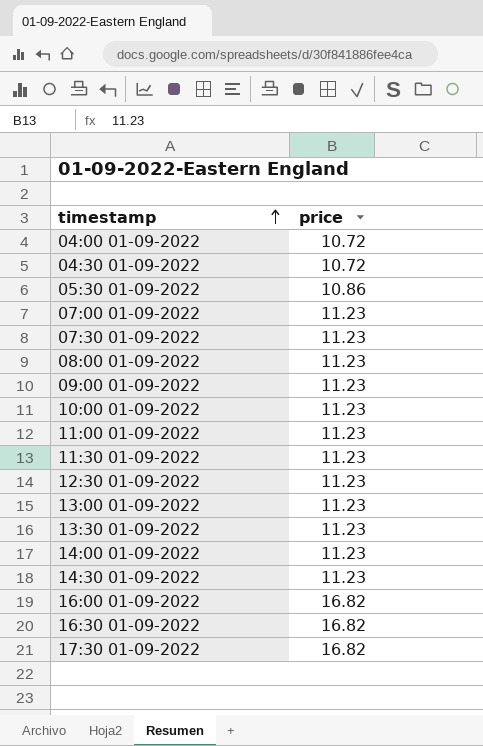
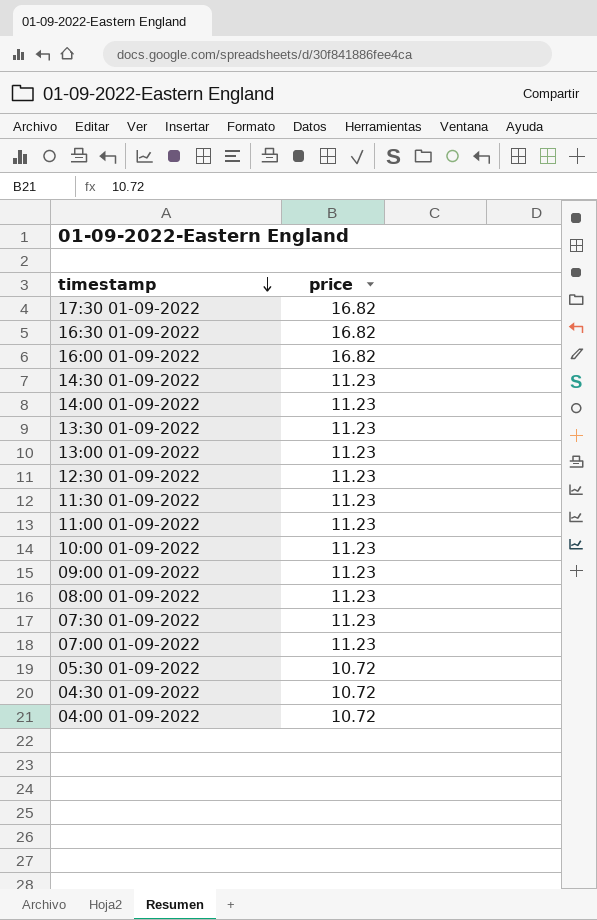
row order: timestamp ascending -> timestamp descending
05:30 01-09-2022 | price: 10.86 -> 10.72

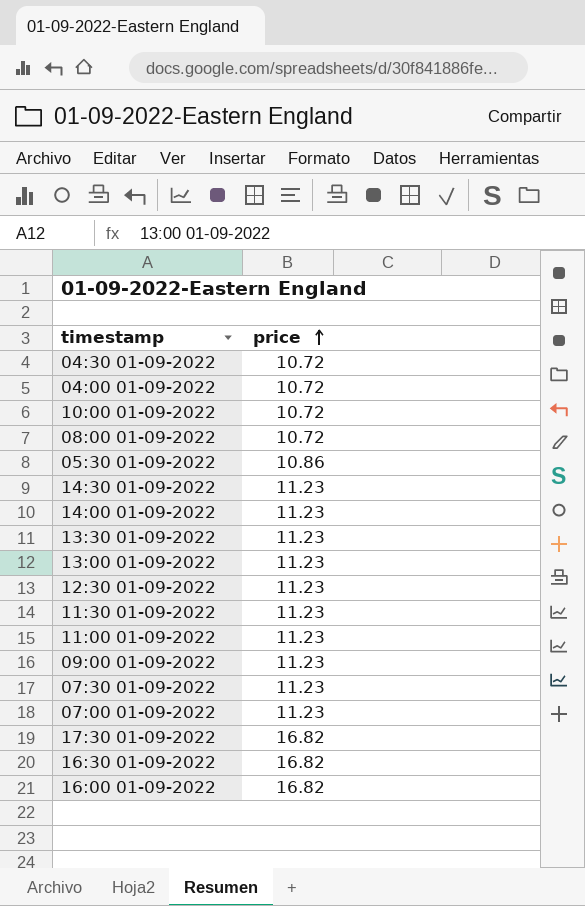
row order: timestamp descending -> price ascending
10:00 01-09-2022 | price: 11.23 -> 10.72
08:00 01-09-2022 | price: 11.23 -> 10.72
05:30 01-09-2022 | price: 10.72 -> 10.86

